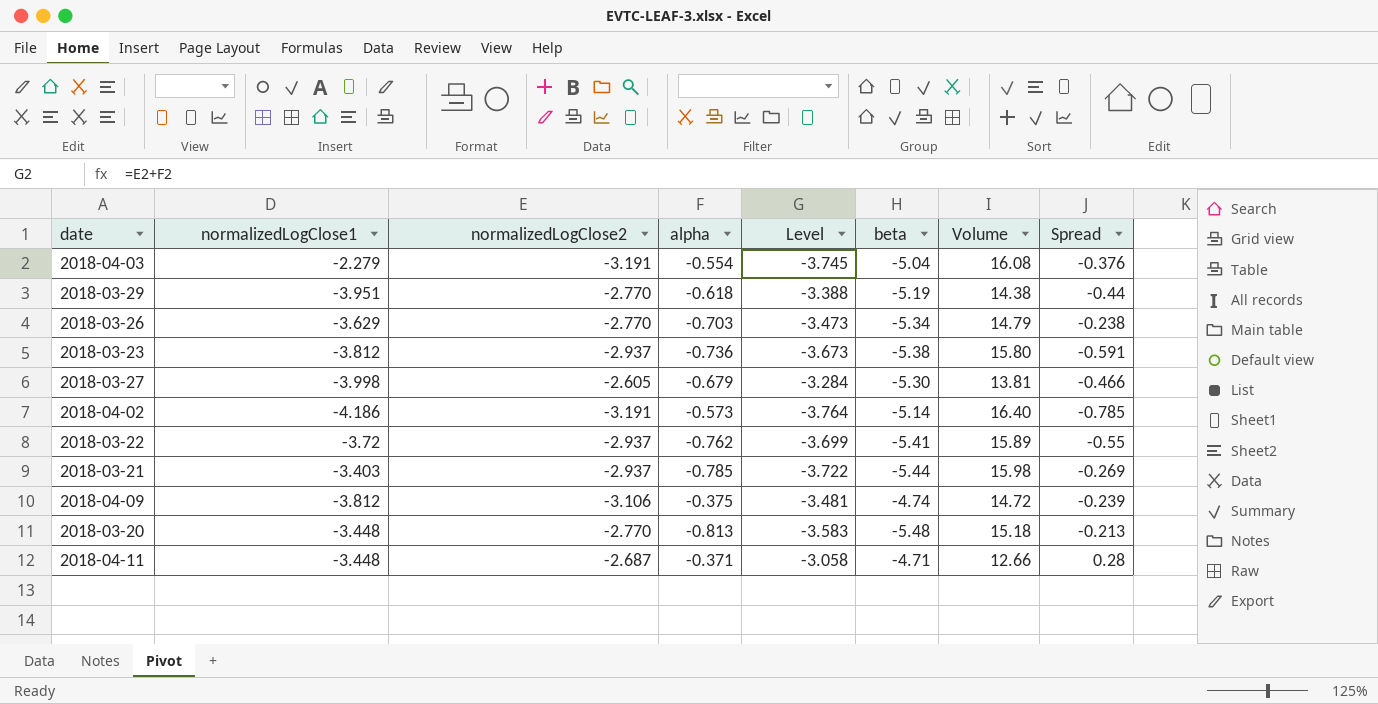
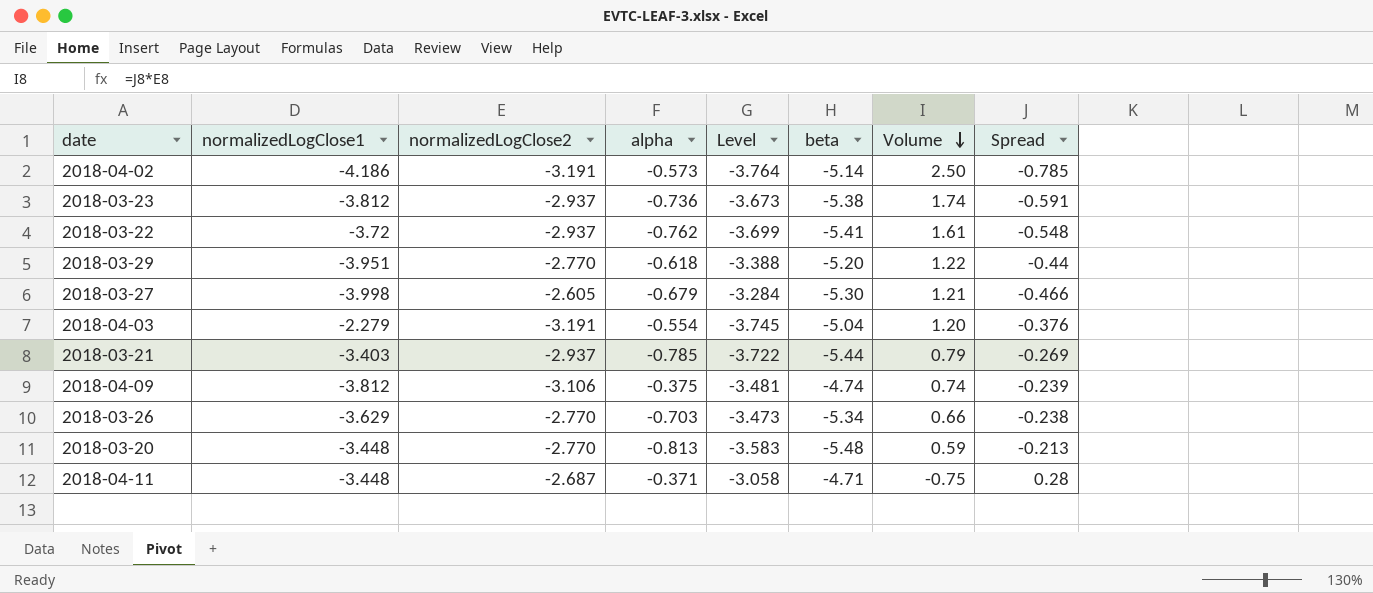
row order: none -> Volume descending
column Volume | formula: [normalizedLogClose2] * [beta] -> [normalizedLogClose2] * [Spread]
2018-03-22 | Spread: -0.55 -> -0.548
2018-03-29 | beta: -5.19 -> -5.20

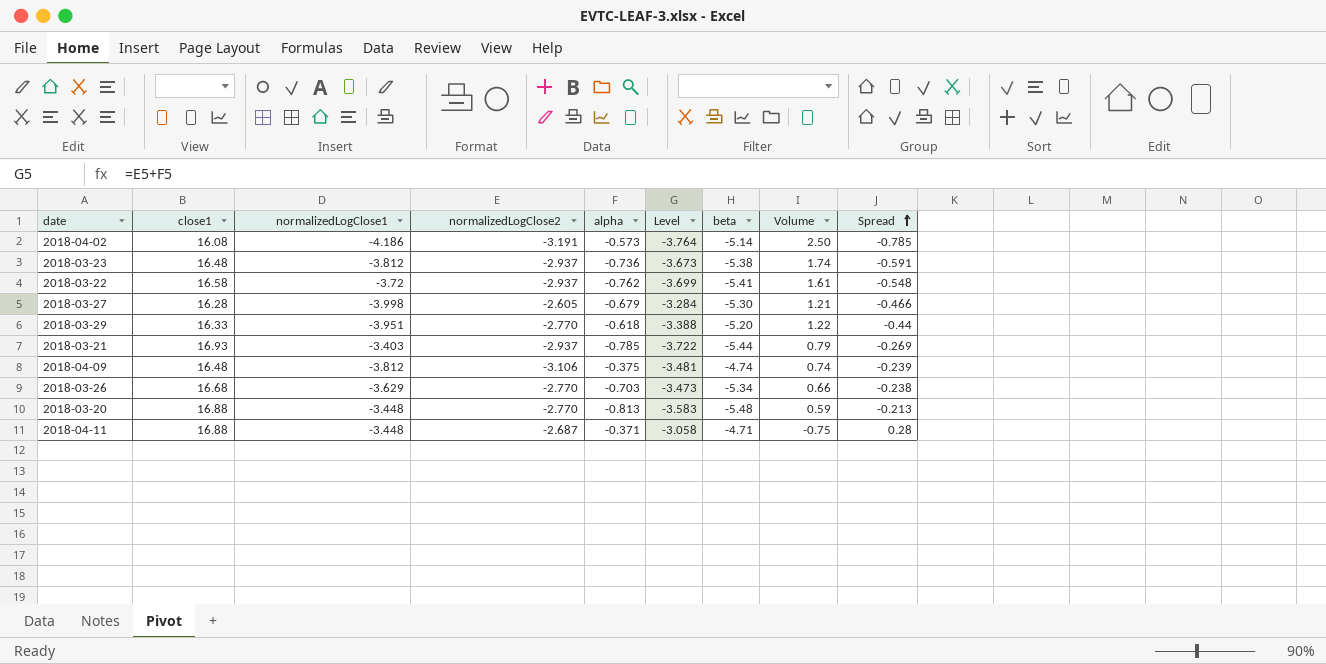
row order: Volume descending -> Spread ascending
column close1 | position: none -> 2
row 2018-04-03: -2.279 | -3.191 | -0.554 | -3.745 | -5.04 | 1.20 | -0.376 -> none

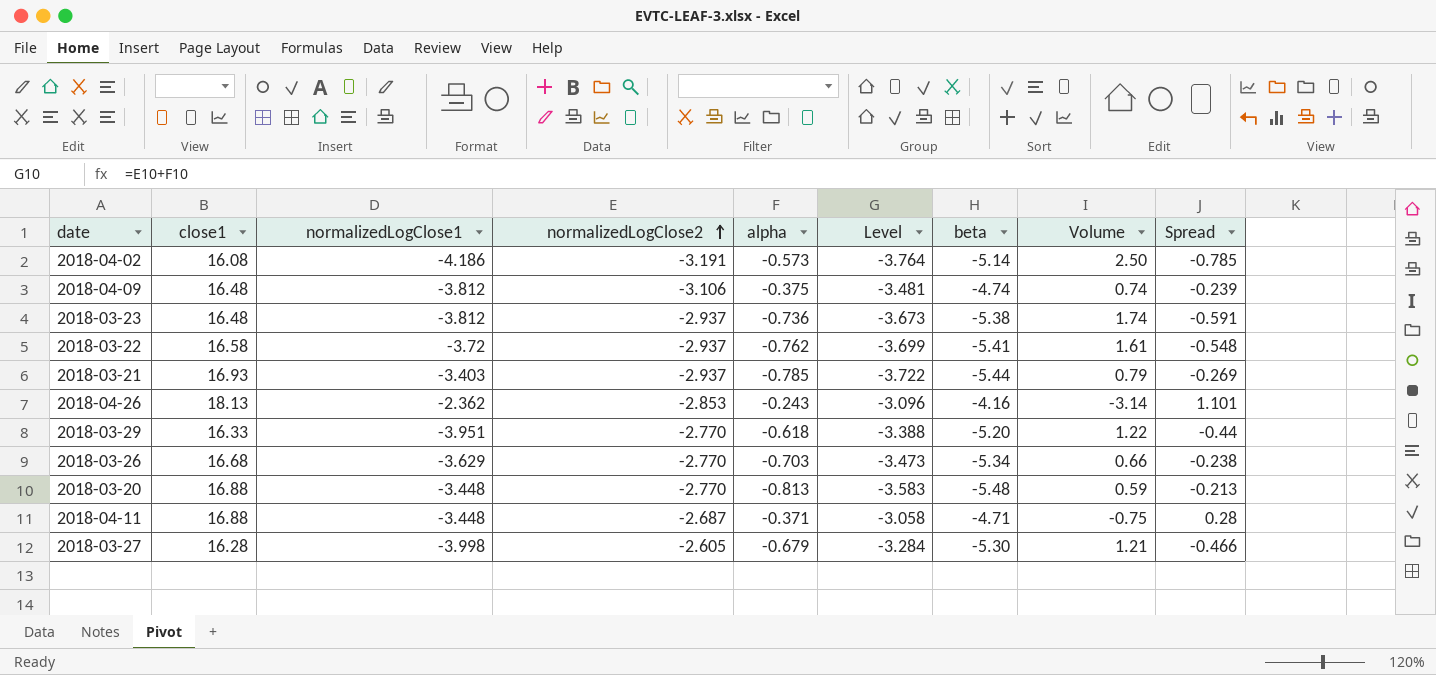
row order: Spread ascending -> normalizedLogClose2 ascending
row 2018-04-26: none -> 18.13 | -2.362 | -2.853 | -0.243 | -3.096 | -4.16 | -3.14 | 1.101

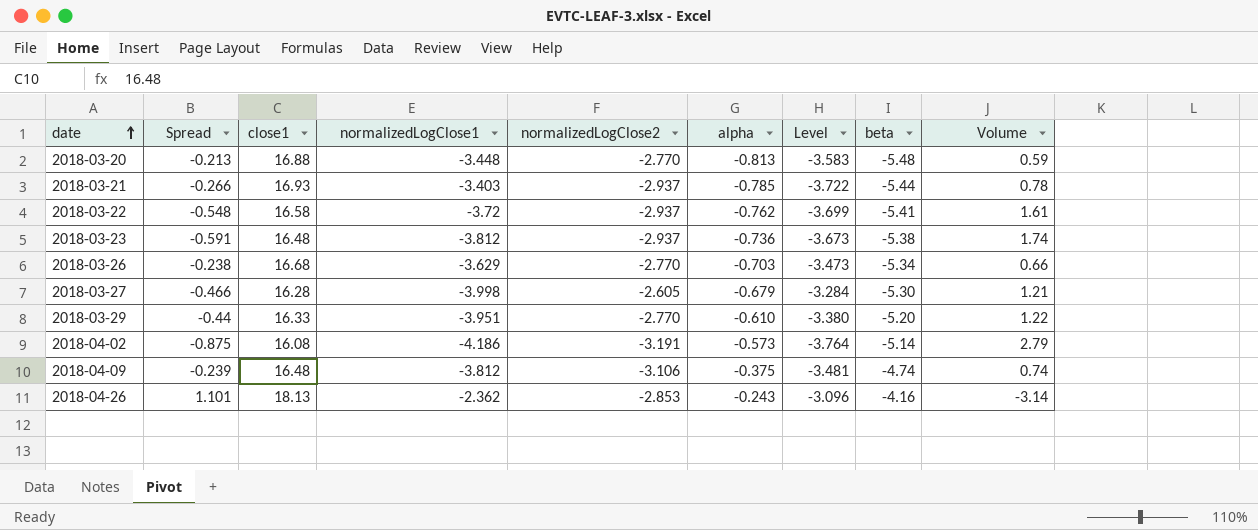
row order: normalizedLogClose2 ascending -> date ascending
column Spread | position: 9 -> 2
row 2018-04-11: 16.88 | -3.448 | -2.687 | -0.371 | -3.058 | -4.71 | -0.75 | 0.28 -> none
2018-03-21 | Spread: -0.269 -> -0.266
2018-03-21 | Volume: 0.79 -> 0.78
2018-03-29 | alpha: -0.618 -> -0.610
2018-03-29 | Level: -3.388 -> -3.380
2018-04-02 | Spread: -0.785 -> -0.875
2018-04-02 | Volume: 2.50 -> 2.79

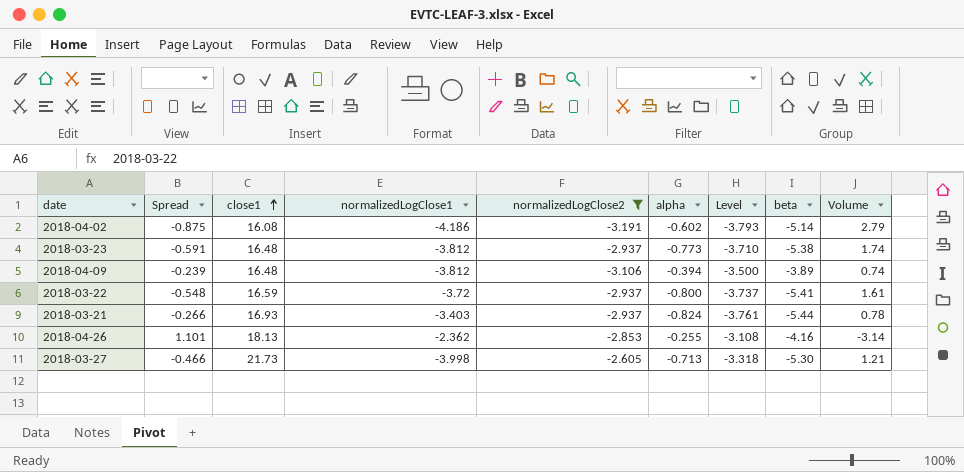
filter: none -> normalizedLogClose2 != -2.770
row order: date ascending -> close1 ascending
2018-04-02 | alpha: -0.573 -> -0.602
2018-04-02 | Level: -3.764 -> -3.793
2018-03-23 | alpha: -0.736 -> -0.773
2018-03-23 | Level: -3.673 -> -3.710
2018-04-09 | alpha: -0.375 -> -0.394
2018-04-09 | Level: -3.481 -> -3.500
2018-04-09 | beta: -4.74 -> -3.89
2018-03-22 | close1: 16.58 -> 16.59
2018-03-22 | alpha: -0.762 -> -0.800
2018-03-22 | Level: -3.699 -> -3.737
2018-03-21 | alpha: -0.785 -> -0.824
2018-03-21 | Level: -3.722 -> -3.761
2018-04-26 | alpha: -0.243 -> -0.255
2018-04-26 | Level: -3.096 -> -3.108
2018-03-27 | close1: 16.28 -> 21.73
2018-03-27 | alpha: -0.679 -> -0.713
2018-03-27 | Level: -3.284 -> -3.318

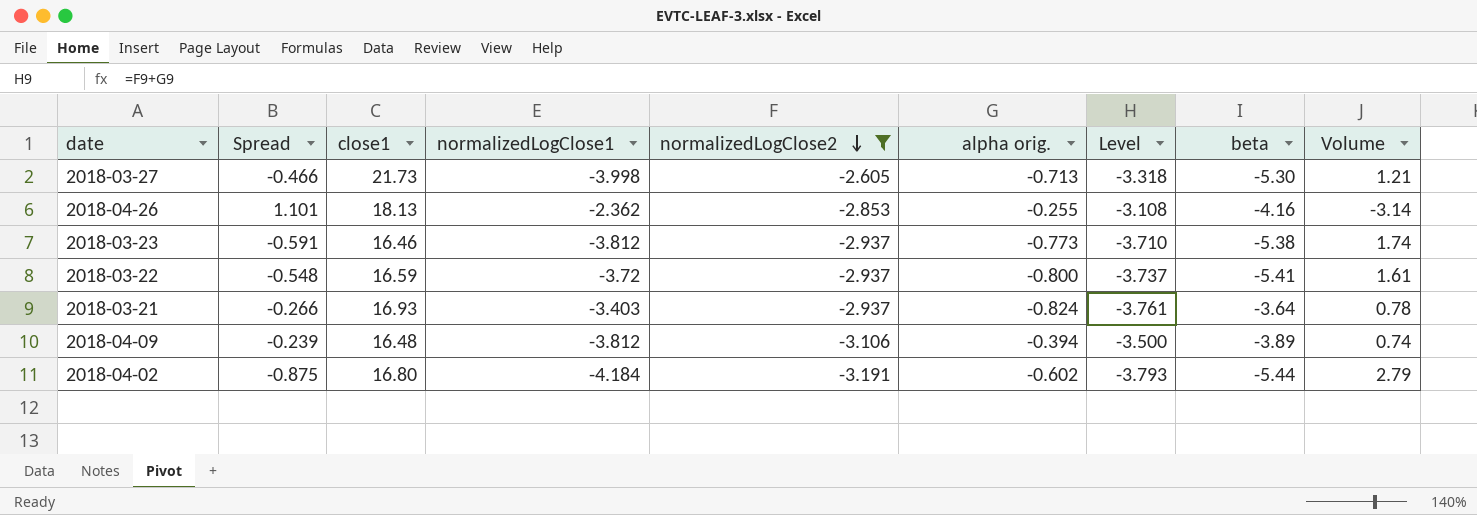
row order: close1 ascending -> normalizedLogClose2 descending
column name: alpha -> alpha orig.
2018-03-23 | close1: 16.48 -> 16.46
2018-03-21 | beta: -5.44 -> -3.64
2018-04-02 | close1: 16.08 -> 16.80
2018-04-02 | normalizedLogClose1: -4.186 -> -4.184
2018-04-02 | beta: -5.14 -> -5.44

